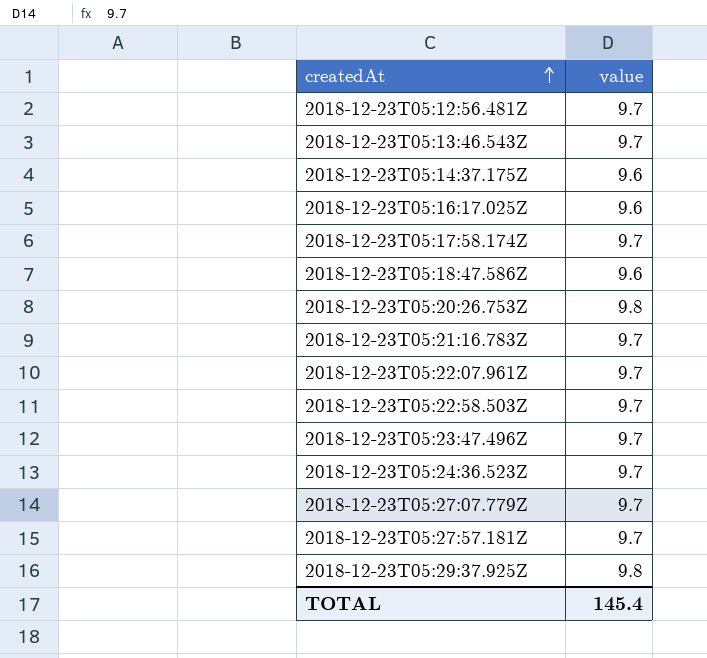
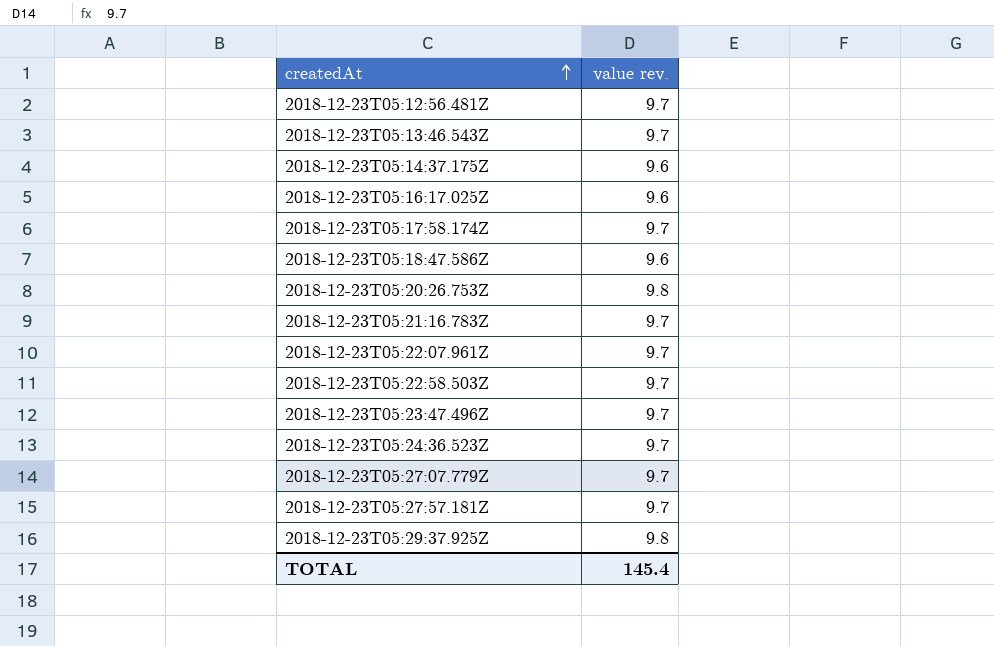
column name: value -> value rev.

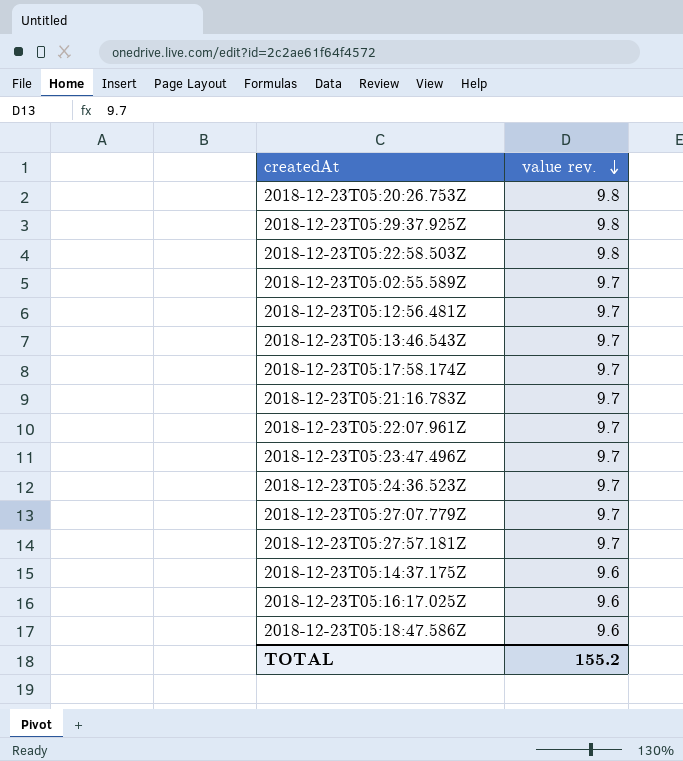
row order: createdAt ascending -> value rev. descending
2018-12-23T05:22:58.503Z | value rev.: 9.7 -> 9.8
row 2018-12-23T05:02:55.589Z: none -> 9.7
TOTAL | value rev.: 145.4 -> 155.2

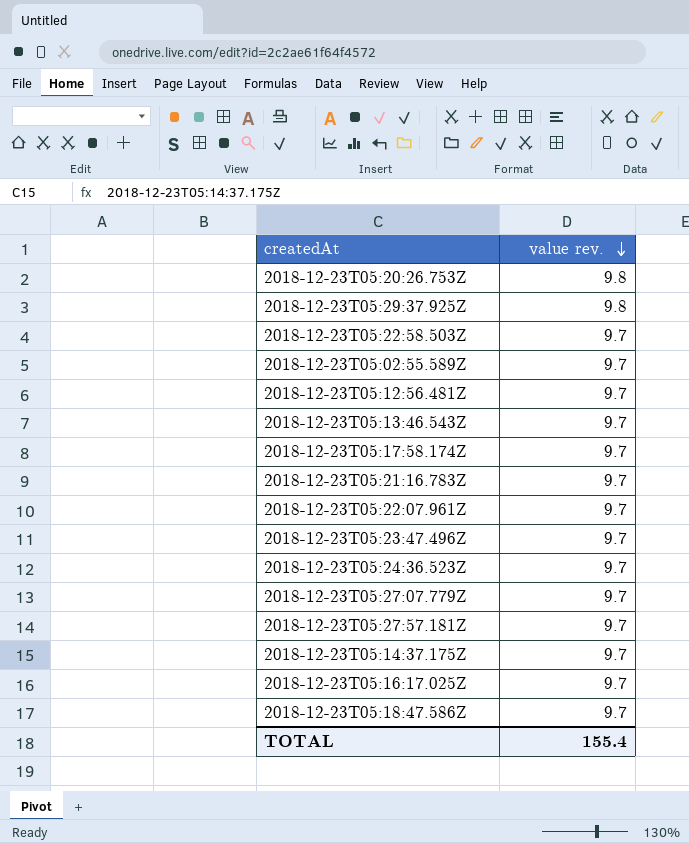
2018-12-23T05:22:58.503Z | value rev.: 9.8 -> 9.7
2018-12-23T05:14:37.175Z | value rev.: 9.6 -> 9.7
2018-12-23T05:16:17.025Z | value rev.: 9.6 -> 9.7
2018-12-23T05:18:47.586Z | value rev.: 9.6 -> 9.7
TOTAL | value rev.: 155.2 -> 155.4

